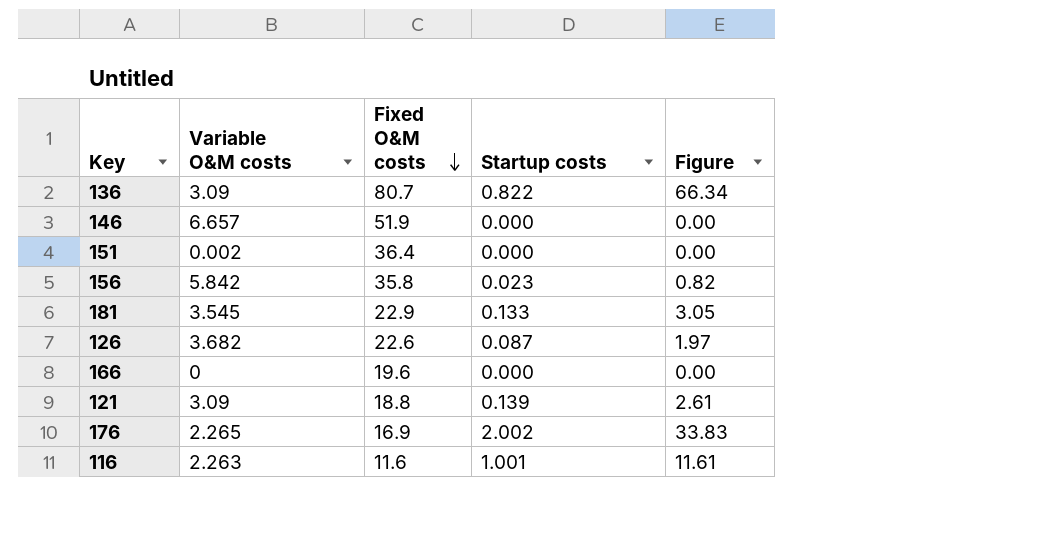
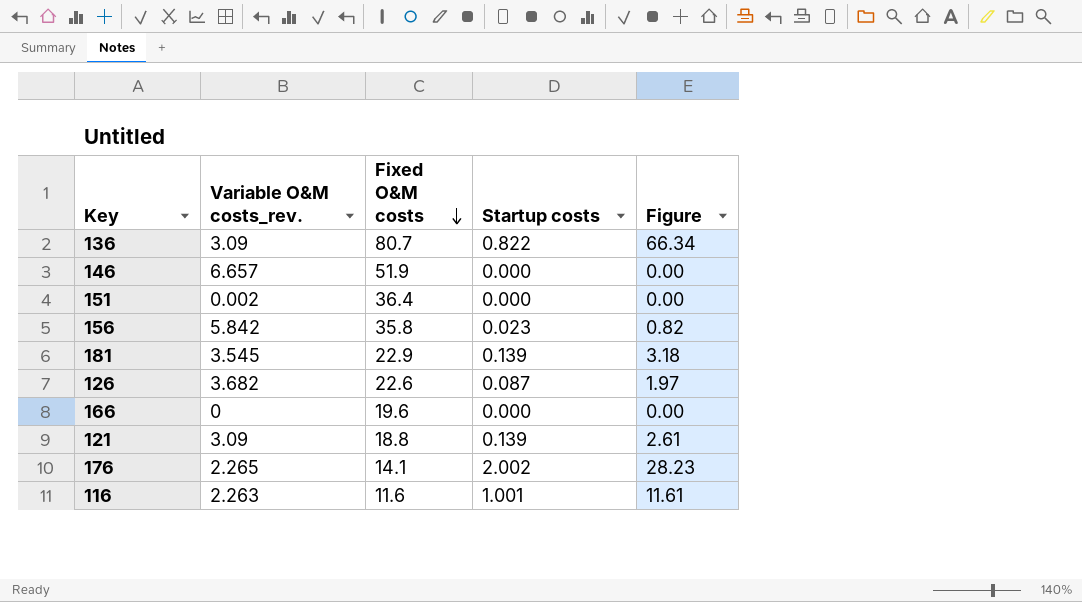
column name: Variable O&M costs -> Variable O&M costs_rev.
181 | Startup costs: 0.133 -> 0.139
181 | Figure: 3.05 -> 3.18
176 | Fixed O&M costs: 16.9 -> 14.1
176 | Figure: 33.83 -> 28.23

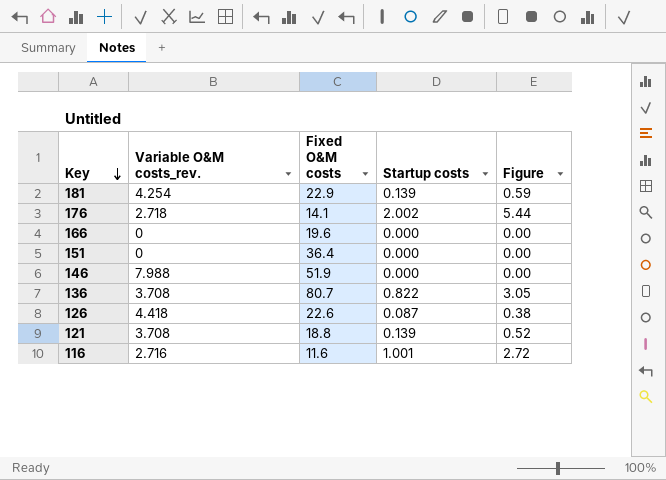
row order: Fixed O&M costs descending -> Key descending
column Figure | formula: [Fixed O&M costs] * [Startup costs] -> [Variable O&M costs_rev.] * [Startup costs]
row 156: 5.842 | 35.8 | 0.023 | 0.82 -> none
181 | Variable O&M costs_rev.: 3.545 -> 4.254
176 | Variable O&M costs_rev.: 2.265 -> 2.718
151 | Variable O&M costs_rev.: 0.002 -> 0
146 | Variable O&M costs_rev.: 6.657 -> 7.988
136 | Variable O&M costs_rev.: 3.09 -> 3.708
126 | Variable O&M costs_rev.: 3.682 -> 4.418
121 | Variable O&M costs_rev.: 3.09 -> 3.708
116 | Variable O&M costs_rev.: 2.263 -> 2.716

